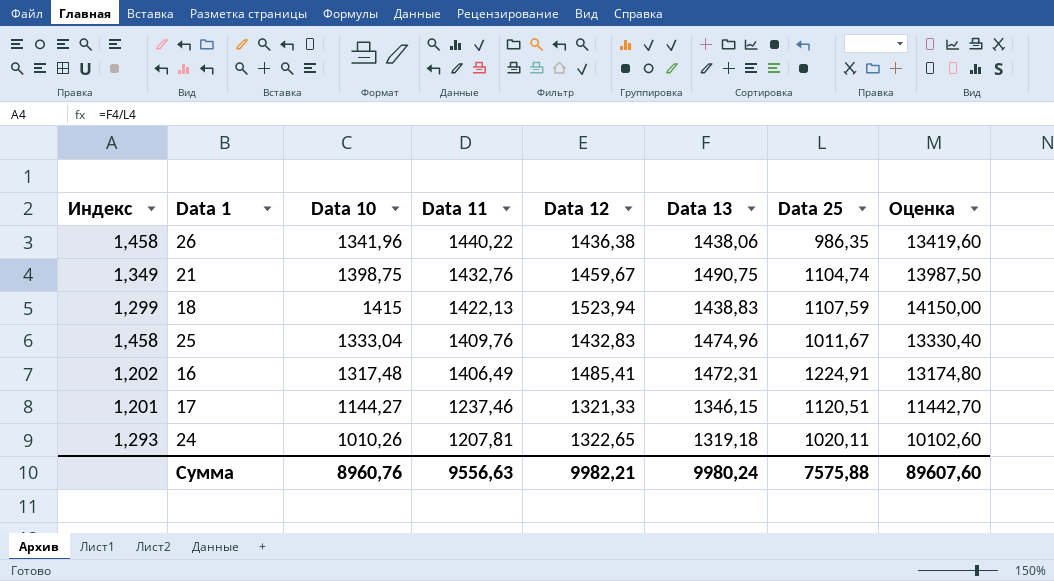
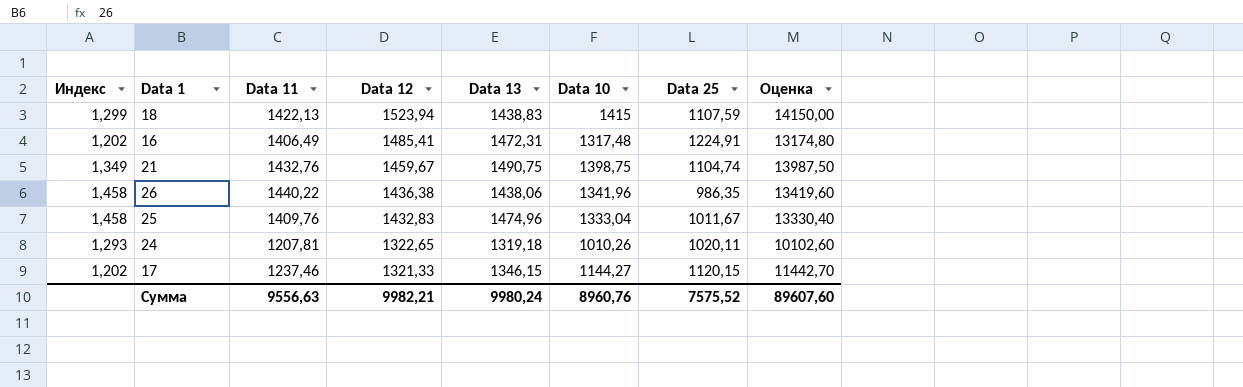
row order: Data 11 descending -> Data 12 descending
column Data 10 | position: 3 -> 6
17 | Индекс: 1,201 -> 1,202
17 | Data 25: 1120,51 -> 1120,15
Сумма | Data 25: 7575,88 -> 7575,52

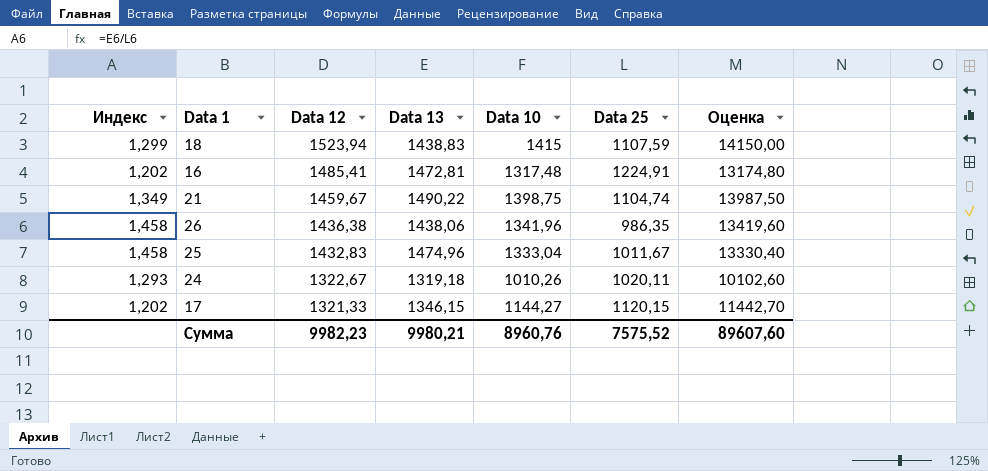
column Data 11 | position: 3 -> none
16 | Data 13: 1472,31 -> 1472,81
21 | Data 13: 1490,75 -> 1490,22
24 | Data 12: 1322,65 -> 1322,67
Сумма | Data 12: 9982,21 -> 9982,23
Сумма | Data 13: 9980,24 -> 9980,21

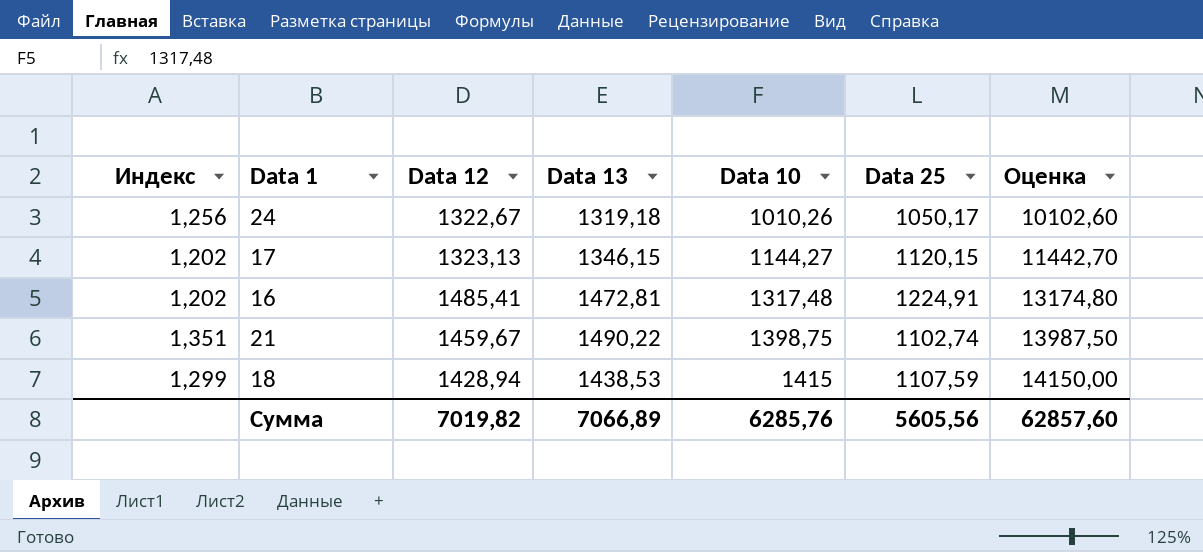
row order: Data 12 descending -> Data 10 ascending
row 26: 1,458 | 1436,38 | 1438,06 | 1341,96 | 986,35 | 13419,60 -> none
row 25: 1,458 | 1432,83 | 1474,96 | 1333,04 | 1011,67 | 13330,40 -> none
24 | Индекс: 1,293 -> 1,256
24 | Data 25: 1020,11 -> 1050,17
17 | Data 12: 1321,33 -> 1323,13
21 | Индекс: 1,349 -> 1,351
21 | Data 25: 1104,74 -> 1102,74
18 | Data 12: 1523,94 -> 1428,94
18 | Data 13: 1438,83 -> 1438,53
Сумма | Data 12: 9982,23 -> 7019,82
Сумма | Data 13: 9980,21 -> 7066,89
Сумма | Data 10: 8960,76 -> 6285,76
Сумма | Data 25: 7575,52 -> 5605,56
Сумма | Оценка: 89607,60 -> 62857,60

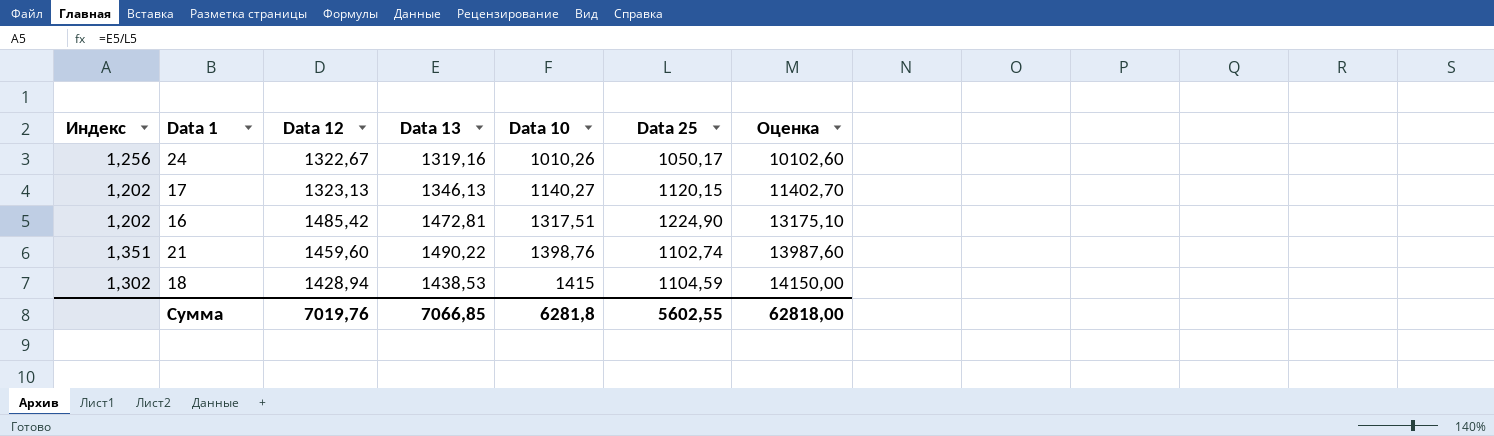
24 | Data 13: 1319,18 -> 1319,16
17 | Data 13: 1346,15 -> 1346,13
17 | Data 10: 1144,27 -> 1140,27
17 | Оценка: 11442,70 -> 11402,70
16 | Data 12: 1485,41 -> 1485,42
16 | Data 10: 1317,48 -> 1317,51
16 | Data 25: 1224,91 -> 1224,90
16 | Оценка: 13174,80 -> 13175,10
21 | Data 12: 1459,67 -> 1459,60
21 | Data 10: 1398,75 -> 1398,76
21 | Оценка: 13987,50 -> 13987,60
18 | Индекс: 1,299 -> 1,302
18 | Data 25: 1107,59 -> 1104,59
Сумма | Data 12: 7019,82 -> 7019,76
Сумма | Data 13: 7066,89 -> 7066,85
Сумма | Data 10: 6285,76 -> 6281,8
Сумма | Data 25: 5605,56 -> 5602,55
Сумма | Оценка: 62857,60 -> 62818,00

